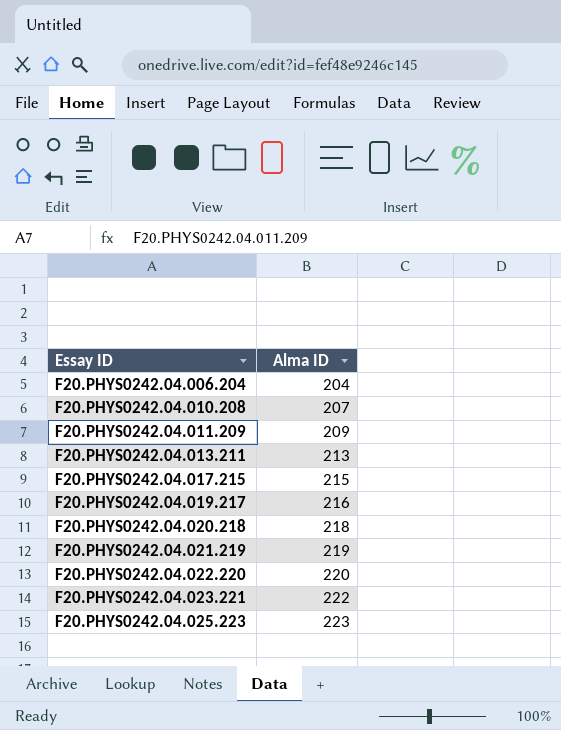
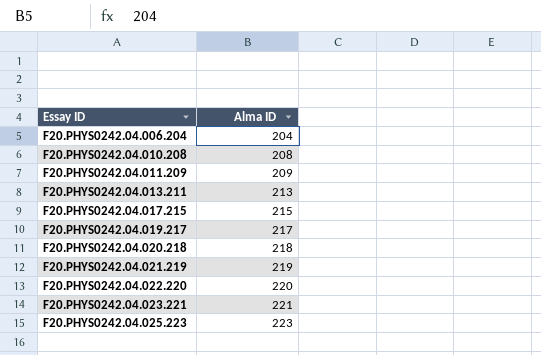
F20.PHYS0242.04.010.208 | Alma ID: 207 -> 208
F20.PHYS0242.04.019.217 | Alma ID: 216 -> 217
F20.PHYS0242.04.023.221 | Alma ID: 222 -> 221

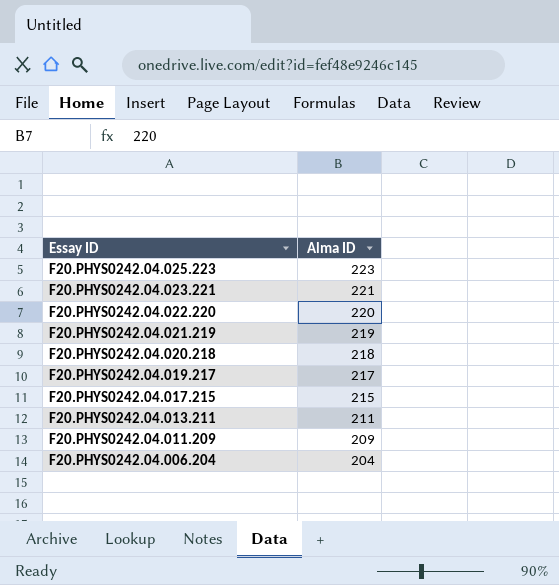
row order: Essay ID ascending -> Essay ID descending
row F20.PHYS0242.04.010.208: 208 -> none
F20.PHYS0242.04.013.211 | Alma ID: 213 -> 211

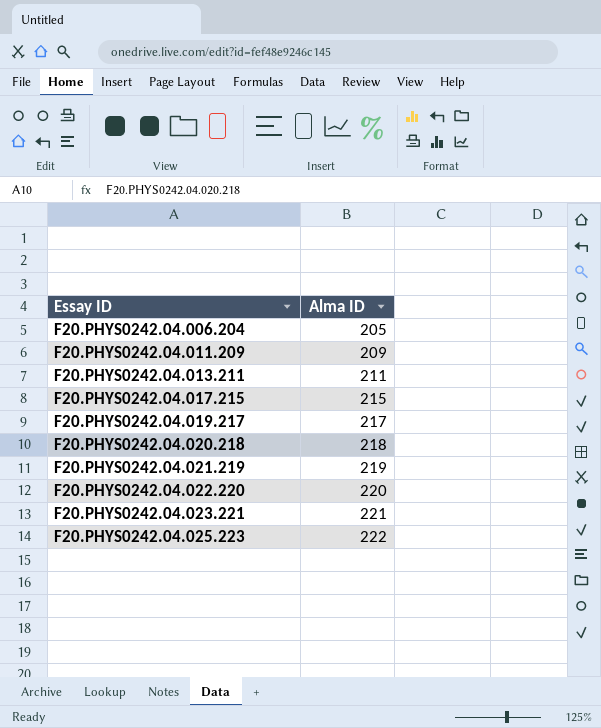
row order: Essay ID descending -> Essay ID ascending
F20.PHYS0242.04.006.204 | Alma ID: 204 -> 205
F20.PHYS0242.04.025.223 | Alma ID: 223 -> 222

